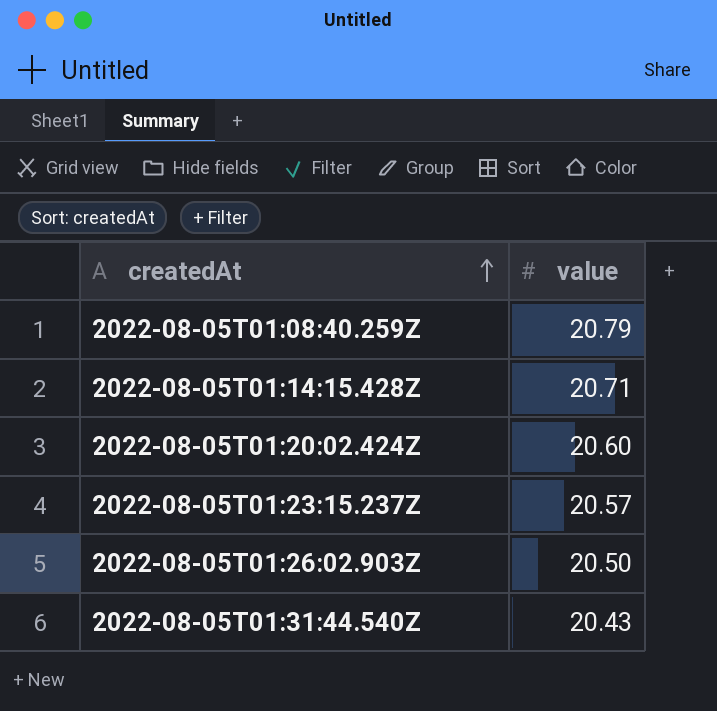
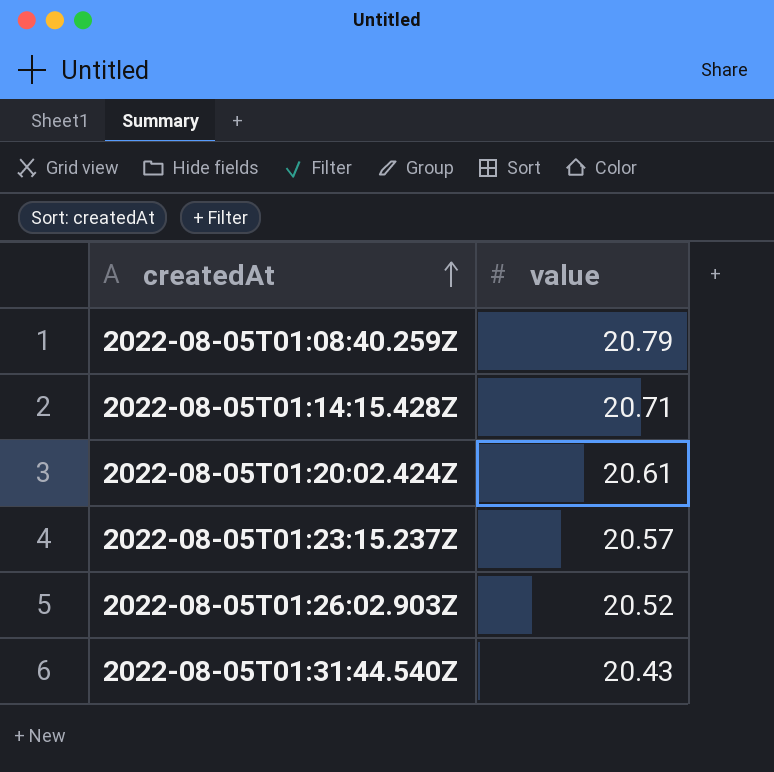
2022-08-05T01:20:02.424Z | value: 20.60 -> 20.61
2022-08-05T01:26:02.903Z | value: 20.50 -> 20.52

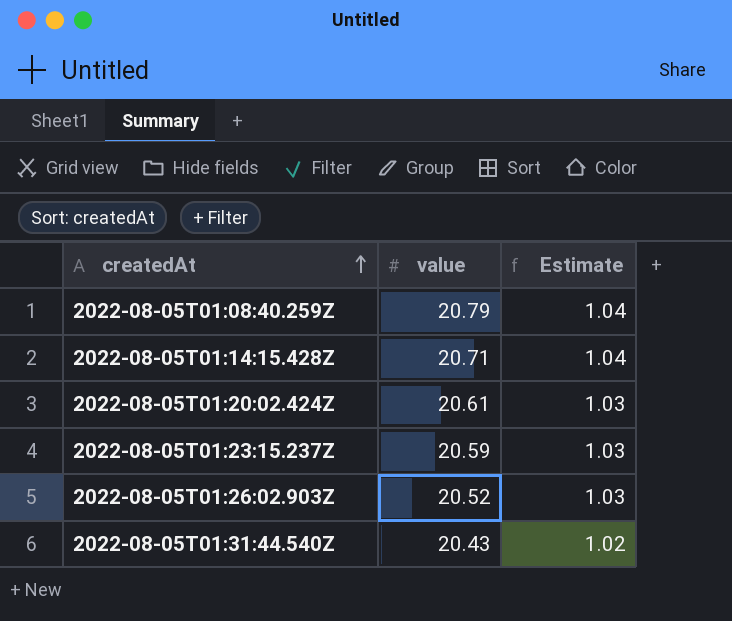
column Estimate | formula: none -> [value] * 0.05
2022-08-05T01:23:15.237Z | value: 20.57 -> 20.59

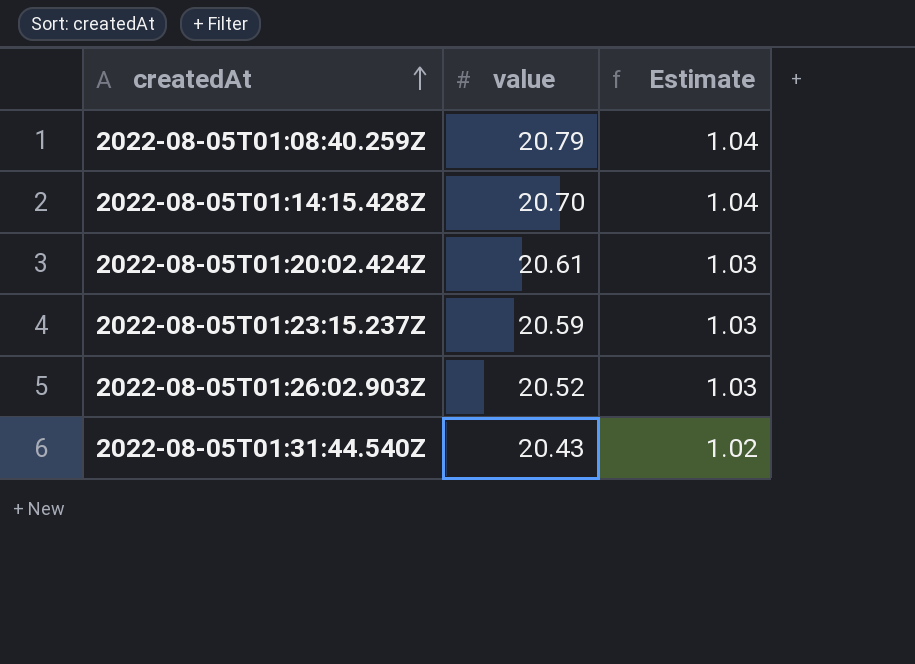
2022-08-05T01:14:15.428Z | value: 20.71 -> 20.70

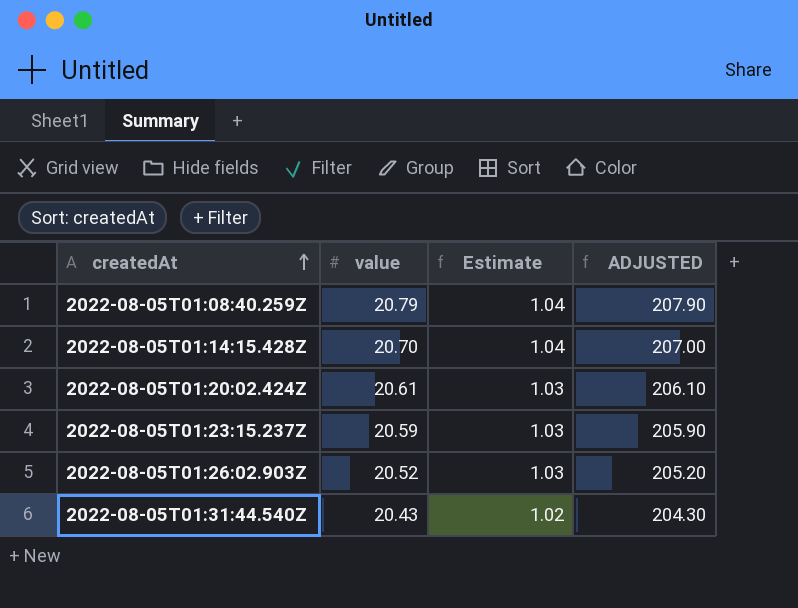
column ADJUSTED | formula: none -> [value] * 10

